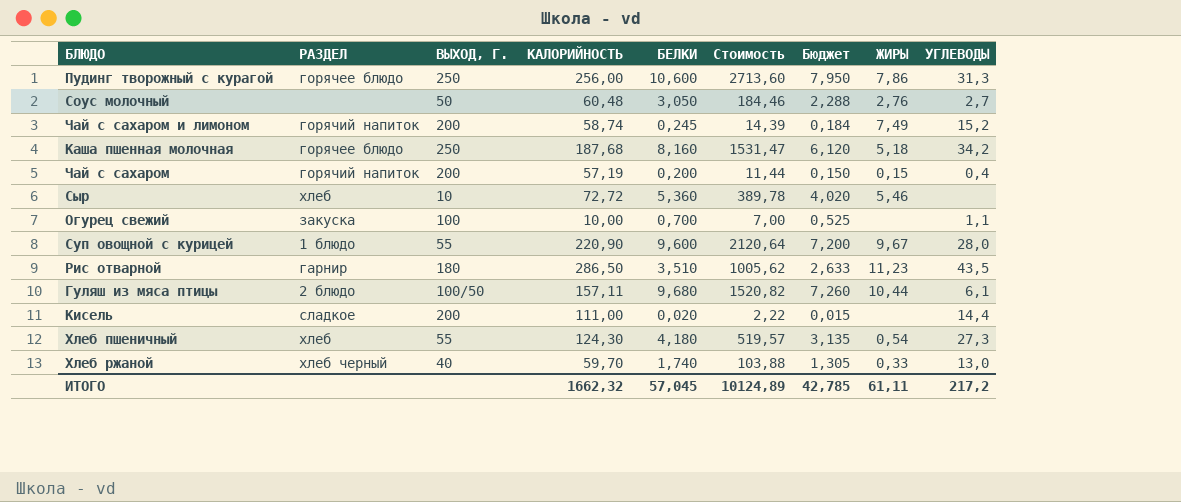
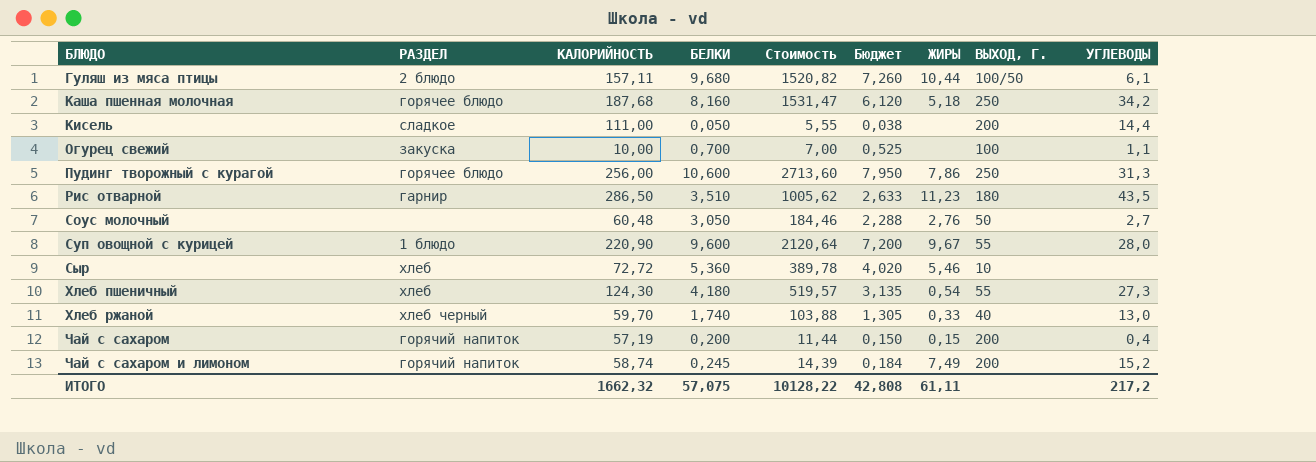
row order: none -> БЛЮДО ascending
column ВЫХОД, Г. | position: 3 -> 8
Кисель | БЕЛКИ: 0,020 -> 0,050
Кисель | Стоимость: 2,22 -> 5,55
Кисель | Бюджет: 0,015 -> 0,038
ИТОГО | БЕЛКИ: 57,045 -> 57,075
ИТОГО | Стоимость: 10124,89 -> 10128,22
ИТОГО | Бюджет: 42,785 -> 42,808

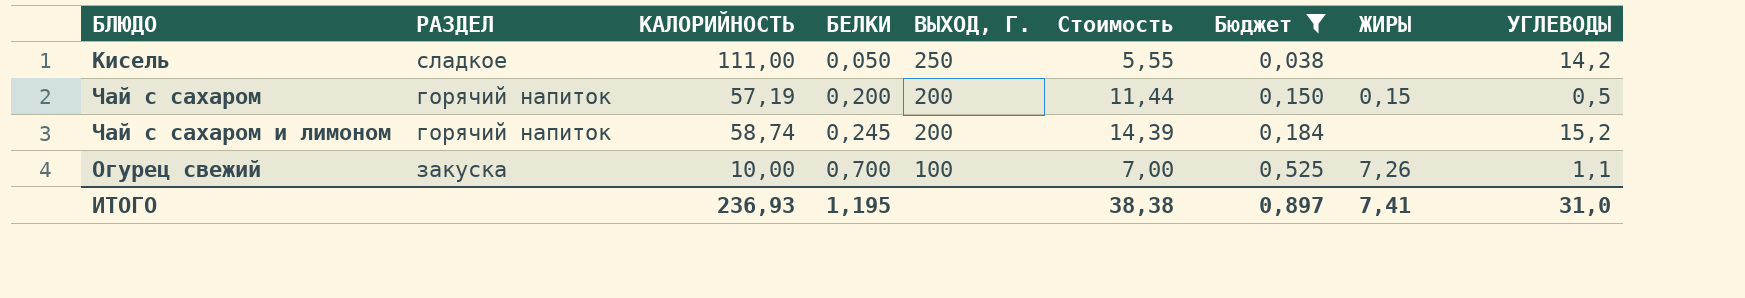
filter: none -> Бюджет <= 0,525
row order: БЛЮДО ascending -> БЕЛКИ ascending
column ВЫХОД, Г. | position: 8 -> 5
Кисель | ВЫХОД, Г.: 200 -> 250
Кисель | УГЛЕВОДЫ: 14,4 -> 14,2
Чай с сахаром | УГЛЕВОДЫ: 0,4 -> 0,5
Чай с сахаром и лимоном | ЖИРЫ: 7,49 -> none
Огурец свежий | ЖИРЫ: none -> 7,26
ИТОГО | КАЛОРИЙНОСТЬ: 1662,32 -> 236,93
ИТОГО | БЕЛКИ: 57,075 -> 1,195
ИТОГО | Стоимость: 10128,22 -> 38,38
ИТОГО | Бюджет: 42,808 -> 0,897
ИТОГО | ЖИРЫ: 61,11 -> 7,41
ИТОГО | УГЛЕВОДЫ: 217,2 -> 31,0

